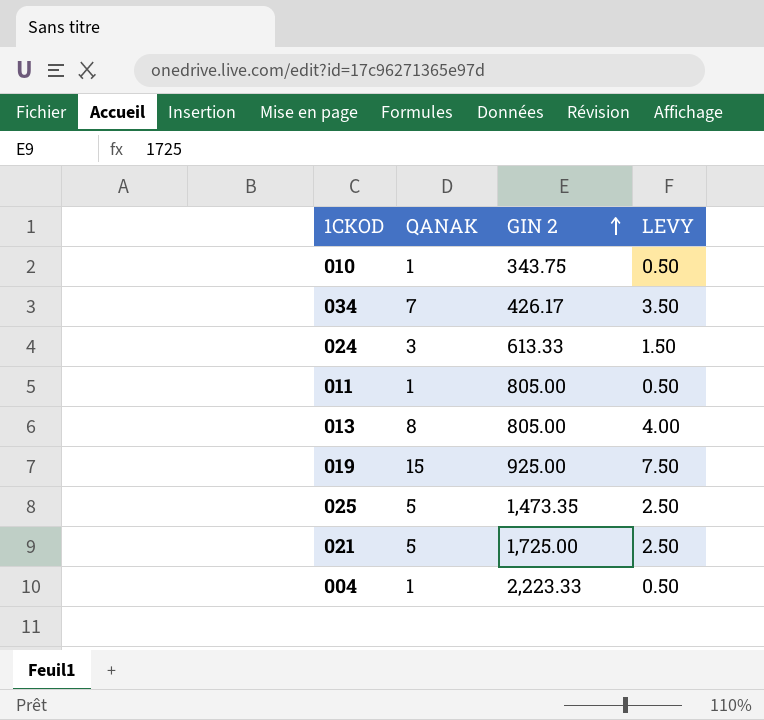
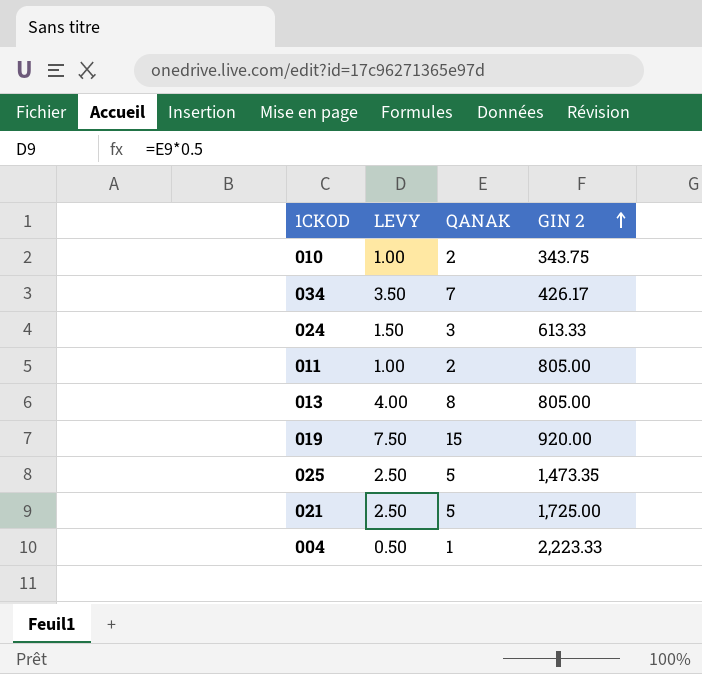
column LEVY | position: 4 -> 2
010 | LEVY: 0.50 -> 1.00
010 | QANAK: 1 -> 2
011 | LEVY: 0.50 -> 1.00
011 | QANAK: 1 -> 2
019 | GIN 2: 925.00 -> 920.00

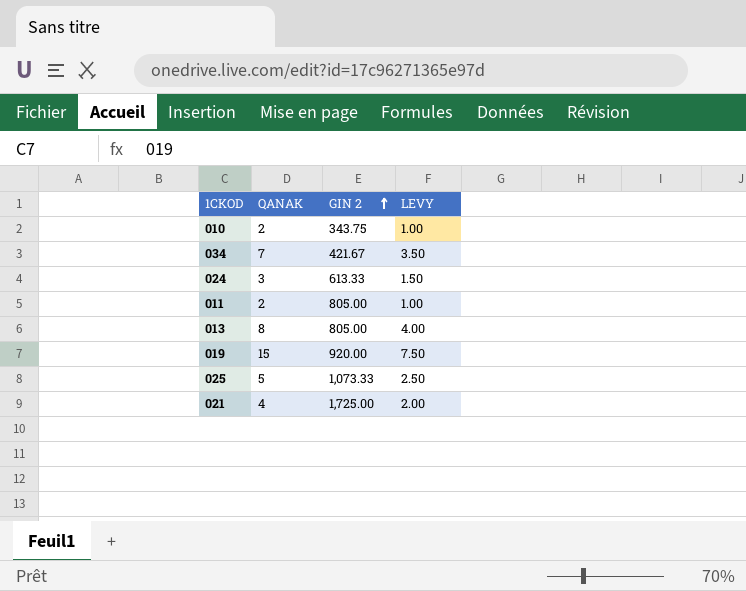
column LEVY | position: 2 -> 4
row 004: 0.50 | 1 | 2,223.33 -> none
034 | GIN 2: 426.17 -> 421.67
025 | GIN 2: 1,473.35 -> 1,073.33
021 | QANAK: 5 -> 4
021 | LEVY: 2.50 -> 2.00

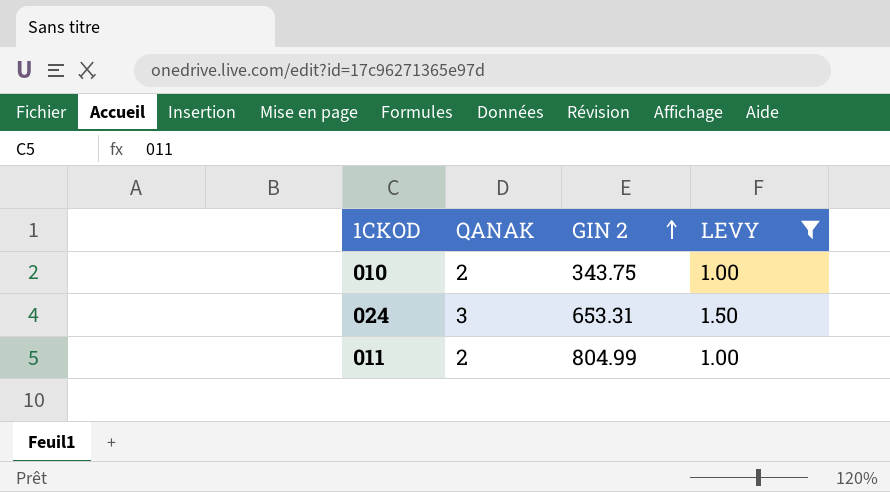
filter: none -> LEVY <= 1.50
024 | GIN 2: 613.33 -> 653.31
011 | GIN 2: 805.00 -> 804.99

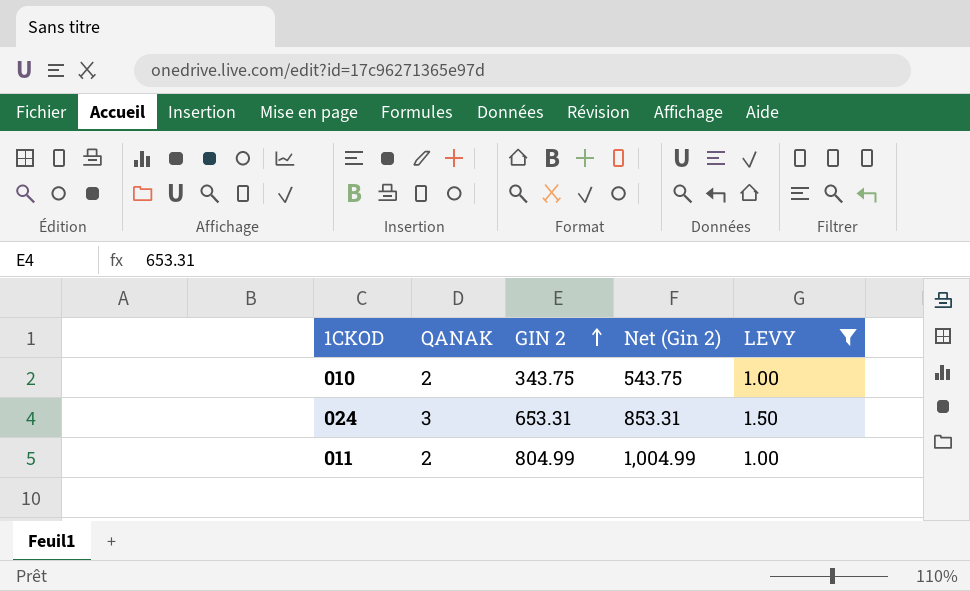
column Net (Gin 2) | formula: none -> [GIN 2] + 200

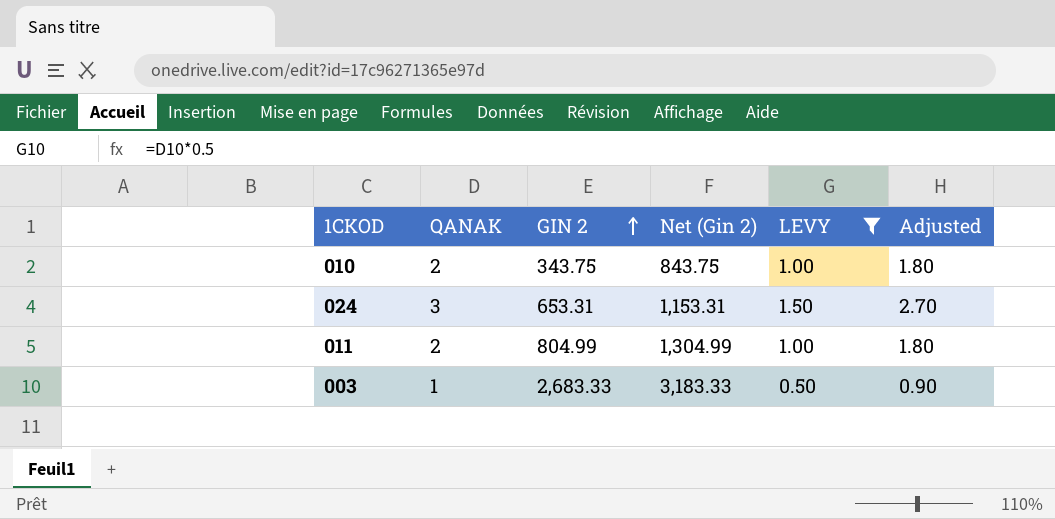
column Net (Gin 2) | formula: [GIN 2] + 200 -> [GIN 2] + 500
column Adjusted | formula: none -> [QANAK] * 0.9
row 003: none -> 1 | 2,683.33 | 3,183.33 | 0.50 | 0.90

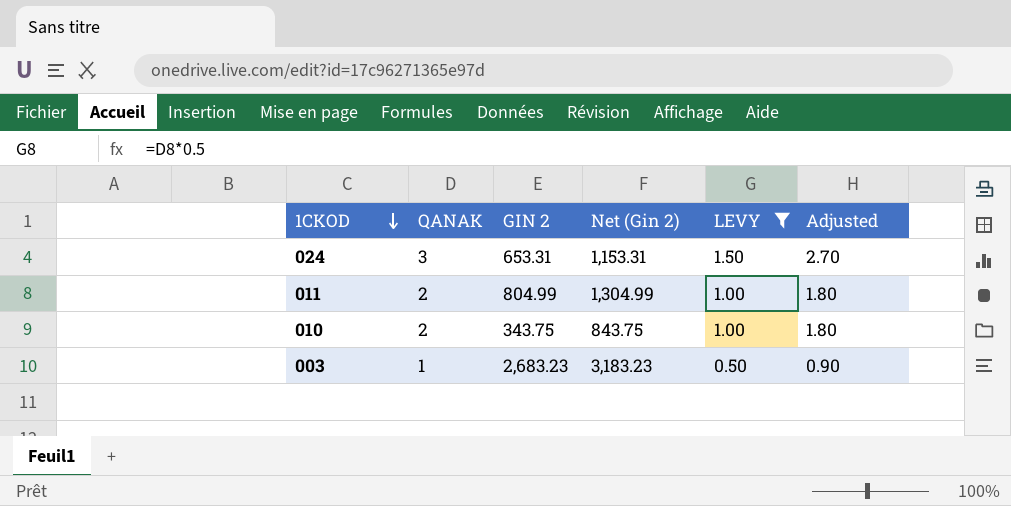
row order: GIN 2 ascending -> 1CKOD descending
003 | GIN 2: 2,683.33 -> 2,683.23
003 | Net (Gin 2): 3,183.33 -> 3,183.23

